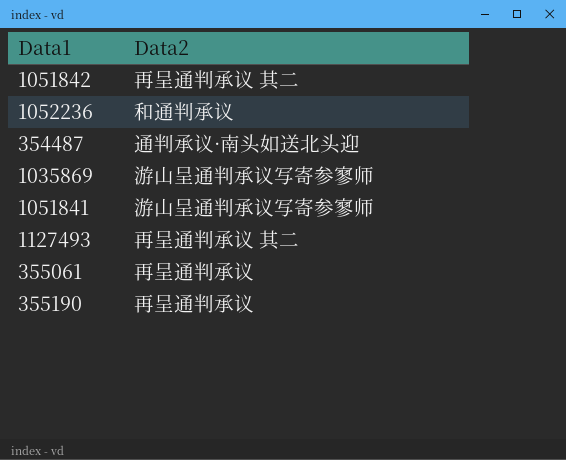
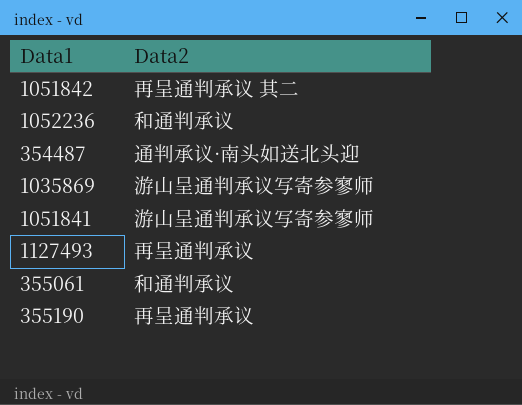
1127493 | Data2: 再呈通判承议 其二 -> 再呈通判承议
355061 | Data2: 再呈通判承议 -> 和通判承议

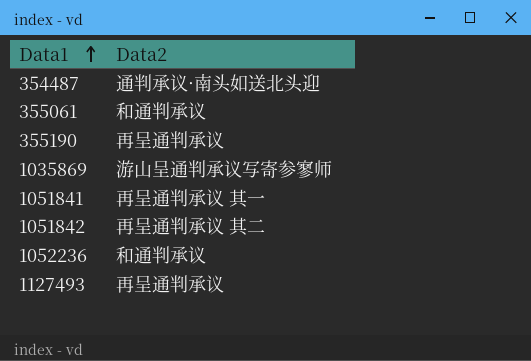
row order: none -> Data1 ascending
1051841 | Data2: 游山呈通判承议写寄参寥师 -> 再呈通判承议 其一

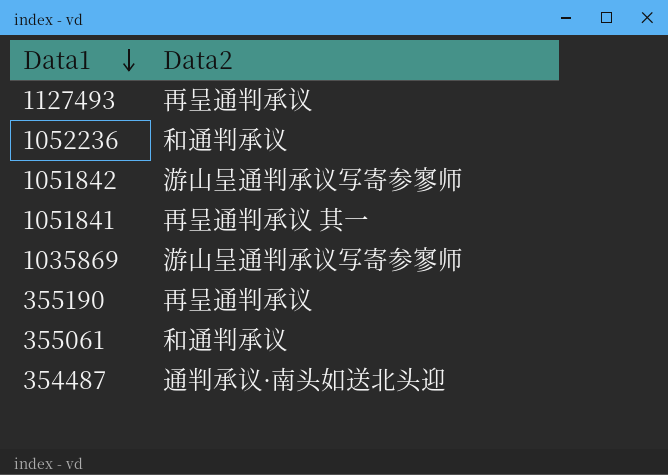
row order: Data1 ascending -> Data1 descending
1051842 | Data2: 再呈通判承议 其二 -> 游山呈通判承议写寄参寥师

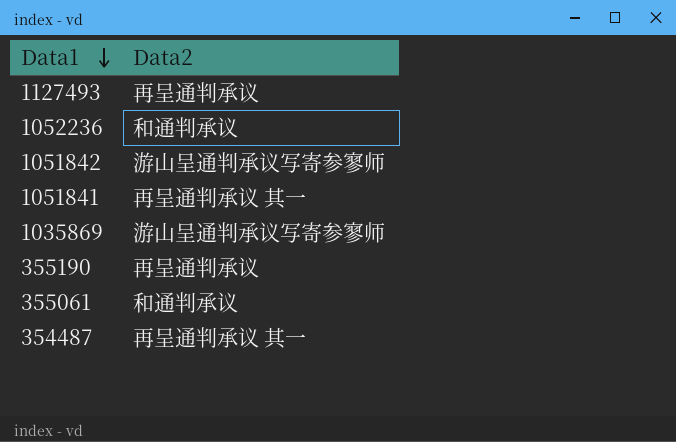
354487 | Data2: 通判承议·南头如送北头迎 -> 再呈通判承议 其一

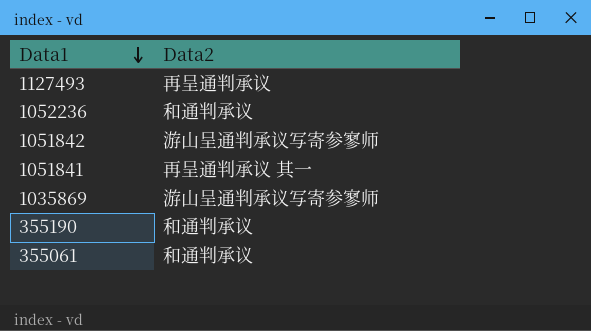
row 354487: 再呈通判承议 其一 -> none
355190 | Data2: 再呈通判承议 -> 和通判承议

